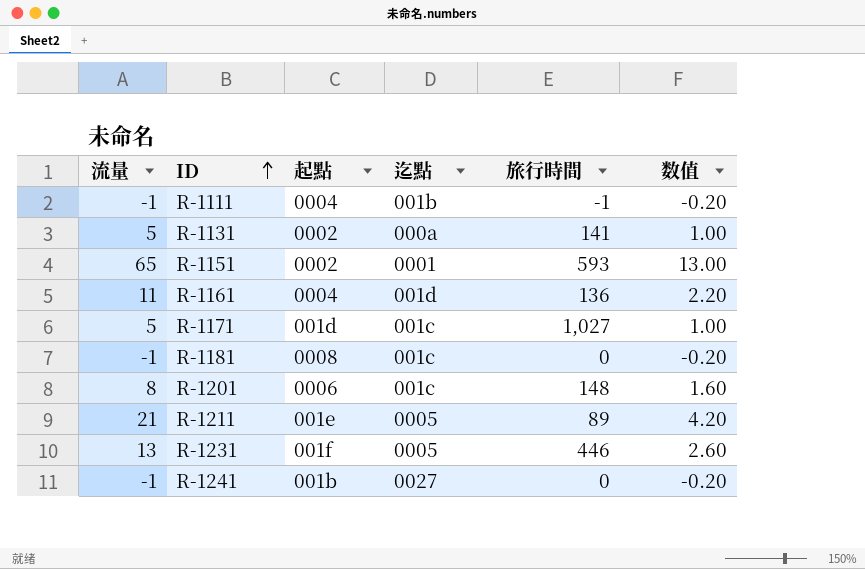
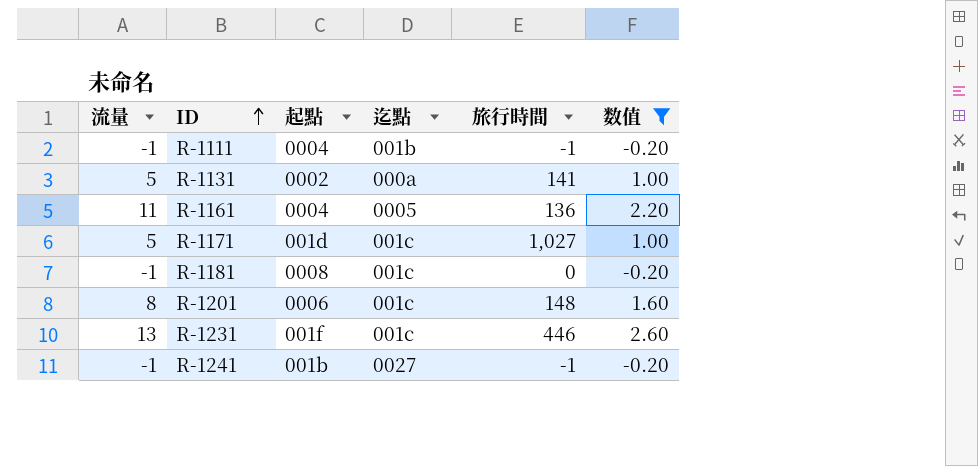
filter: none -> 数值 <= 2.60
R-1161 | 迄點: 001d -> 0005
R-1231 | 迄點: 0005 -> 001c
R-1241 | 旅行時間: 0 -> -1

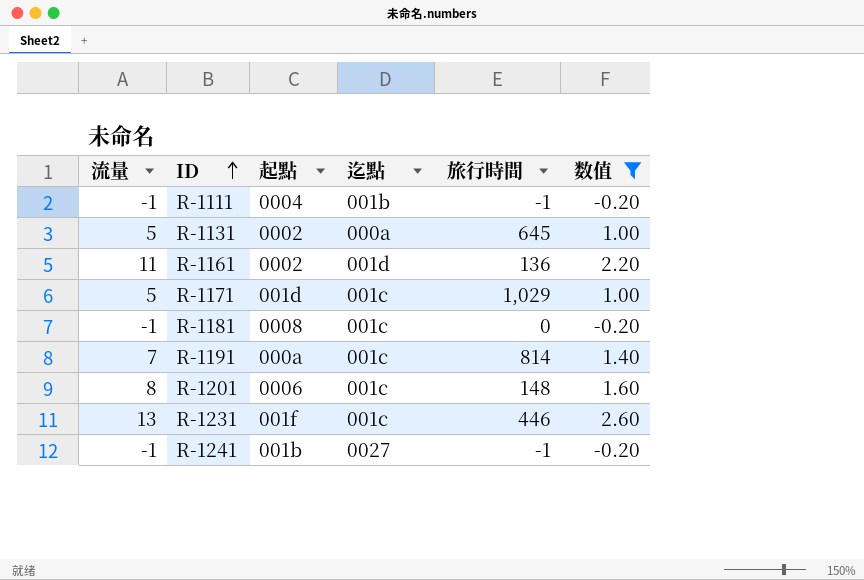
R-1131 | 旅行時間: 141 -> 645
R-1161 | 起點: 0004 -> 0002
R-1161 | 迄點: 0005 -> 001d
R-1171 | 旅行時間: 1,027 -> 1,029
row R-1191: none -> 7 | 000a | 001c | 814 | 1.40

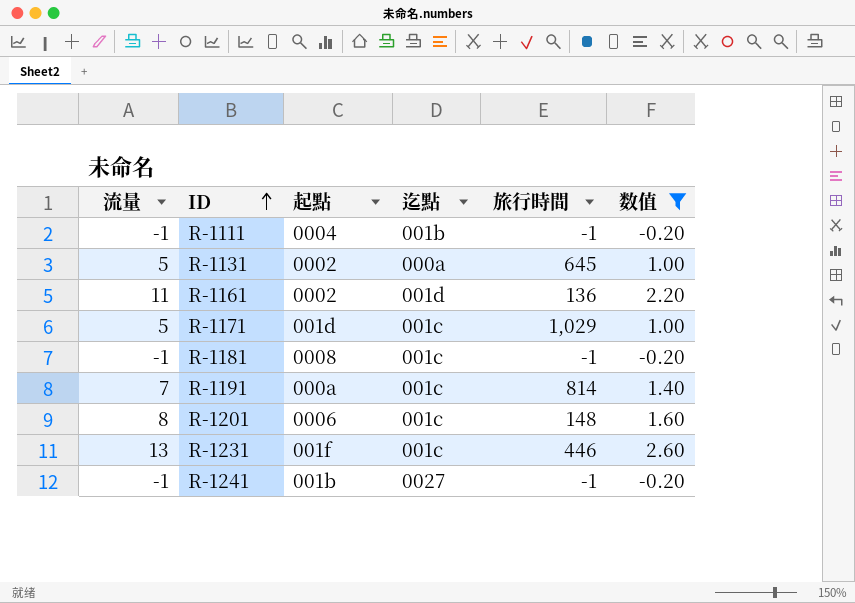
R-1181 | 旅行時間: 0 -> -1

